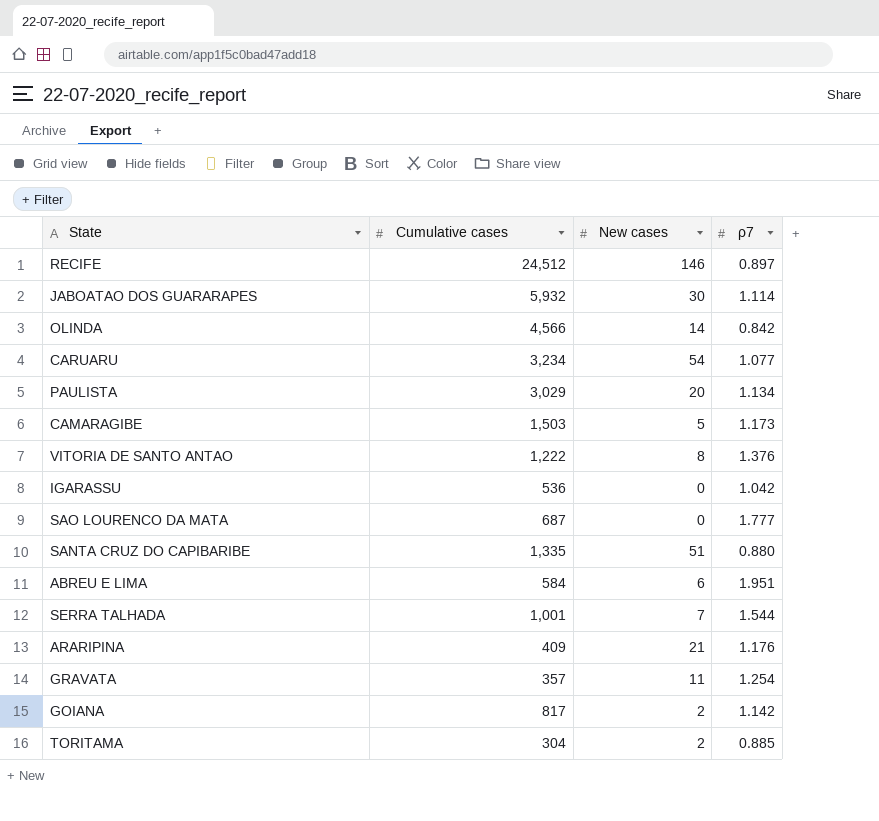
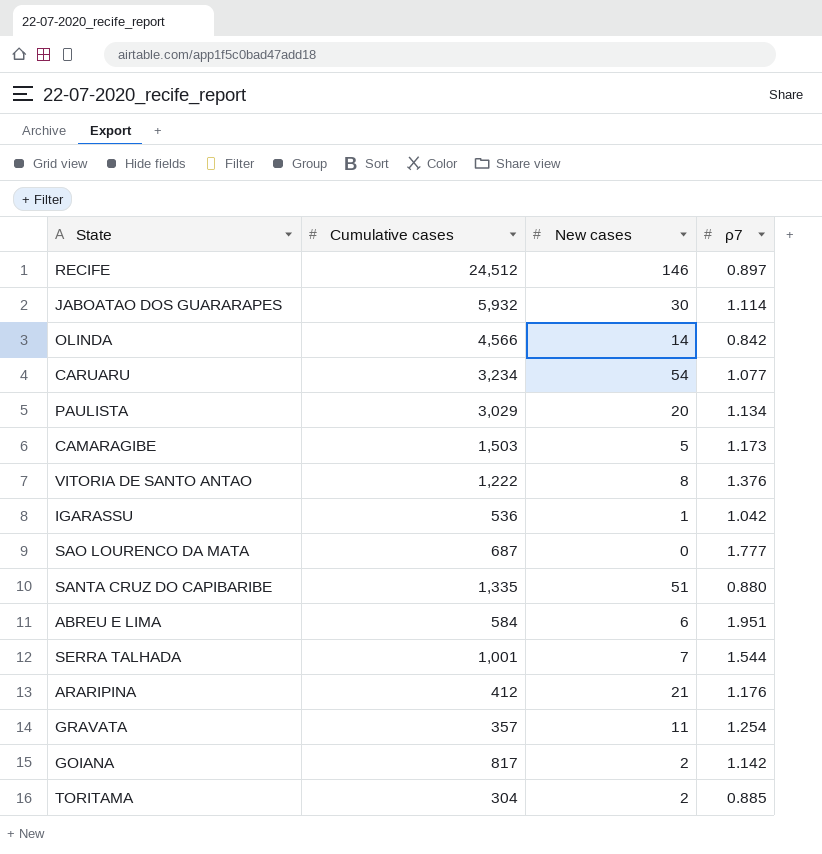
IGARASSU | New cases: 0 -> 1
ARARIPINA | Cumulative cases: 409 -> 412

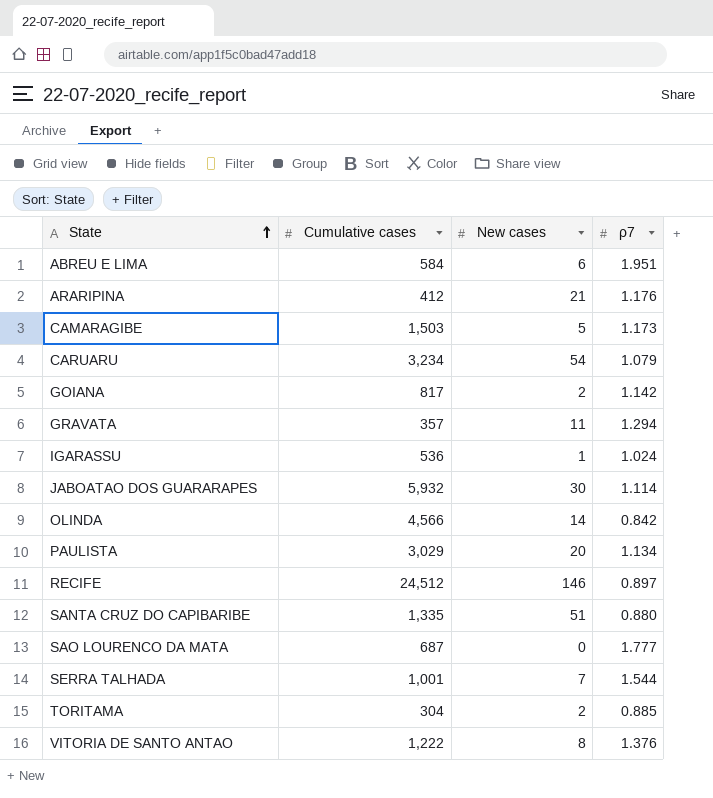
row order: none -> State ascending
CARUARU | ρ7: 1.077 -> 1.079
GRAVATA | ρ7: 1.254 -> 1.294
IGARASSU | ρ7: 1.042 -> 1.024

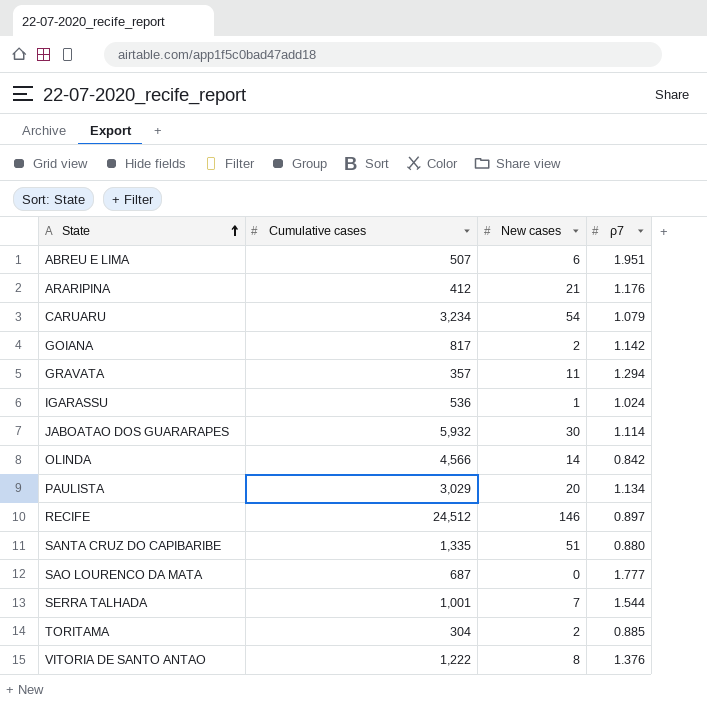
row CAMARAGIBE: 1,503 | 5 | 1.173 -> none
ABREU E LIMA | Cumulative cases: 584 -> 507

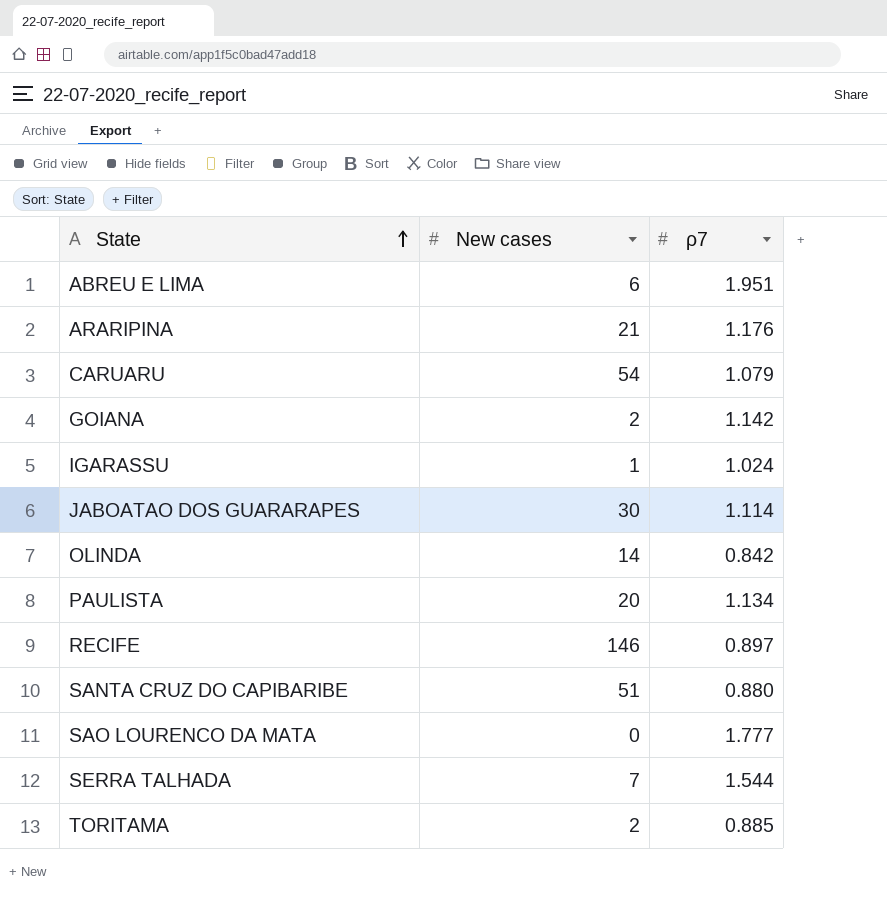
column Cumulative cases | position: 2 -> none
row GRAVATA: 357 | 11 | 1.294 -> none
row VITORIA DE SANTO ANTAO: 1,222 | 8 | 1.376 -> none

